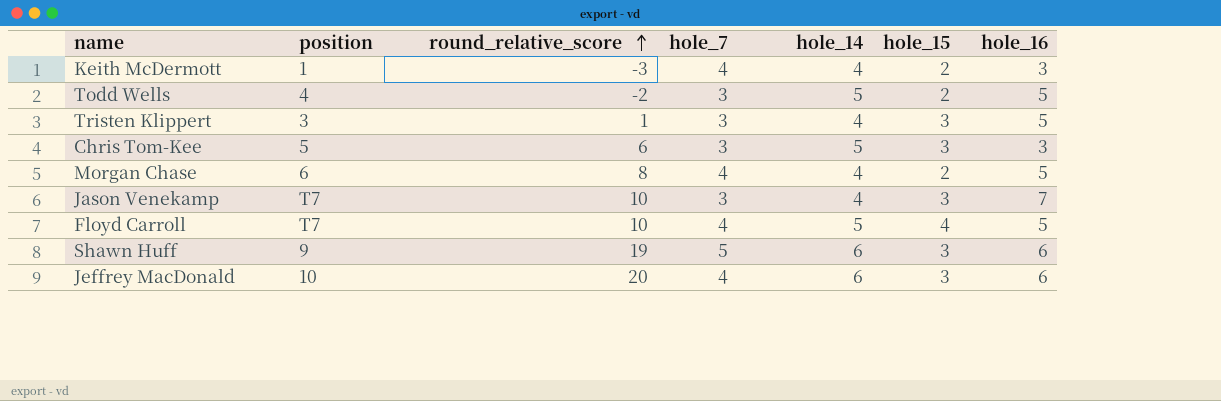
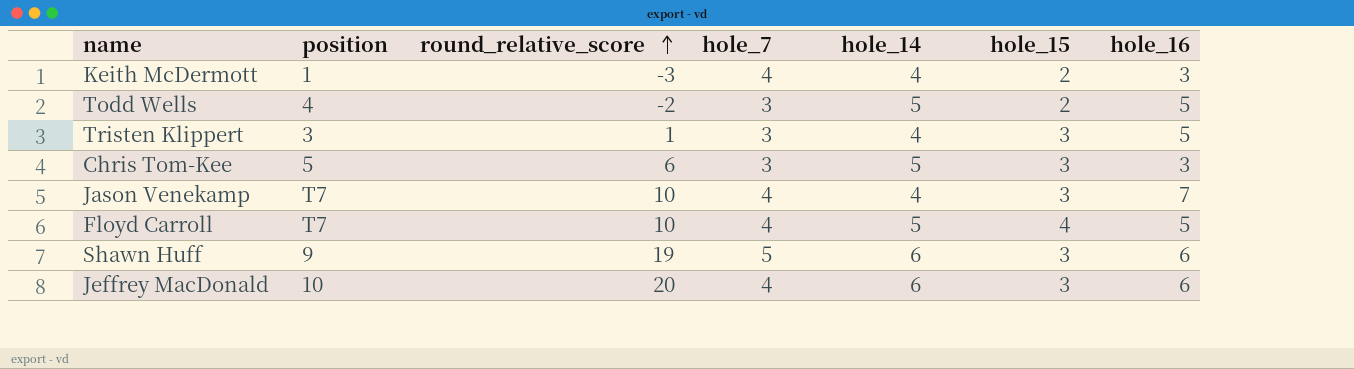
row Morgan Chase: 6 | 8 | 4 | 4 | 2 | 5 -> none
Jason Venekamp | hole_7: 3 -> 4

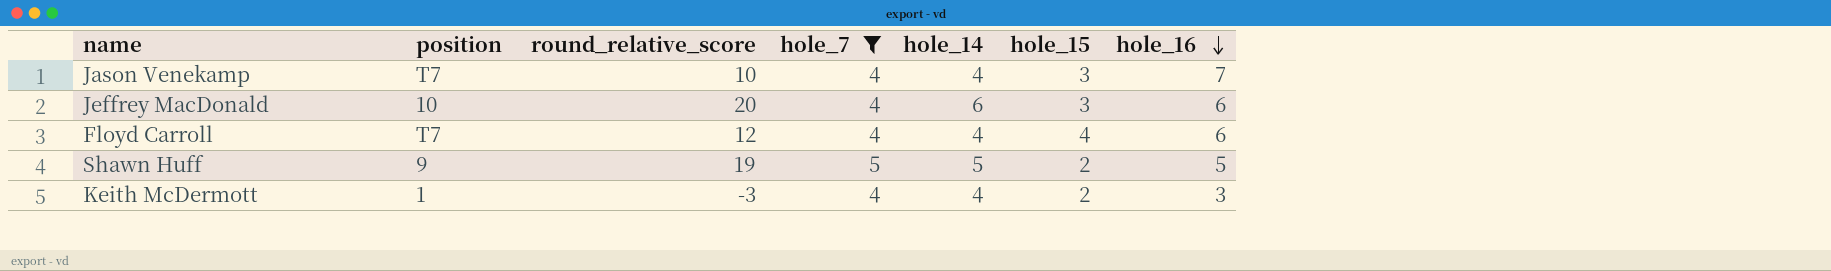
filter: none -> hole_7 != 3
row order: round_relative_score ascending -> hole_16 descending
Floyd Carroll | round_relative_score: 10 -> 12
Floyd Carroll | hole_14: 5 -> 4
Floyd Carroll | hole_16: 5 -> 6
Shawn Huff | hole_14: 6 -> 5
Shawn Huff | hole_15: 3 -> 2
Shawn Huff | hole_16: 6 -> 5

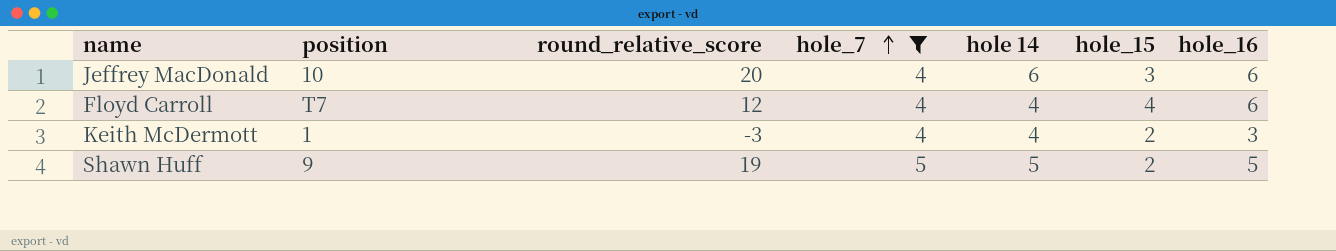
row order: hole_16 descending -> hole_7 ascending
column name: hole_14 -> hole 14
row Jason Venekamp: T7 | 10 | 4 | 4 | 3 | 7 -> none

